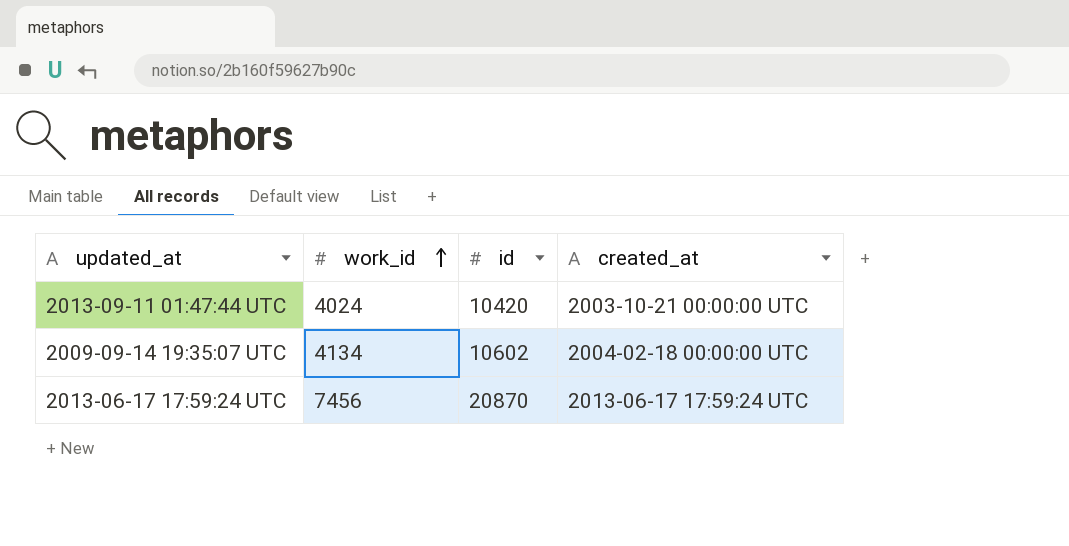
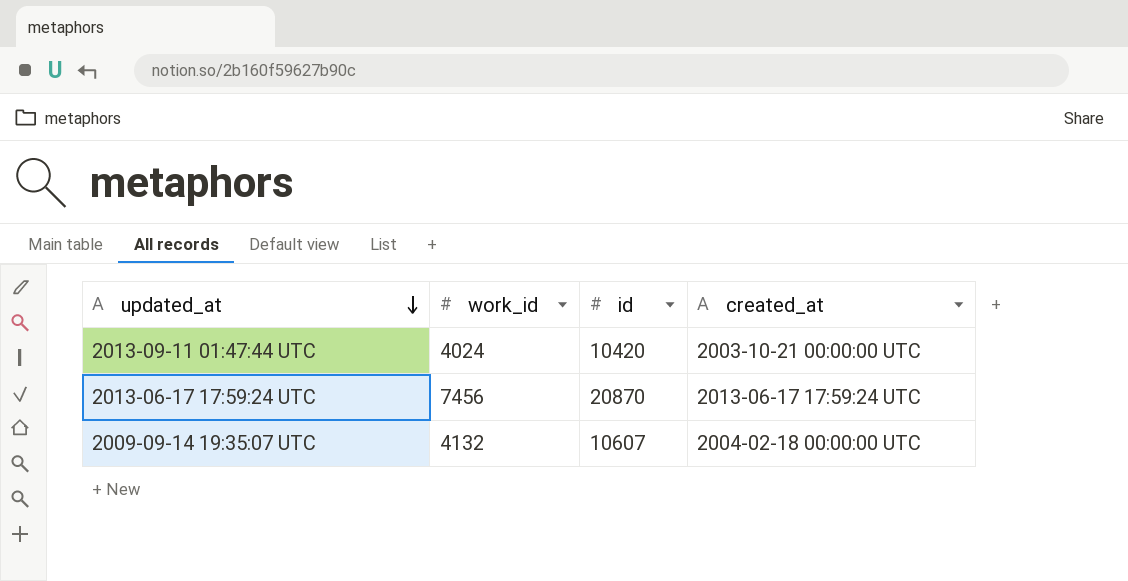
row order: work_id ascending -> updated_at descending
2009-09-14 19:35:07 UTC | work_id: 4134 -> 4132
2009-09-14 19:35:07 UTC | id: 10602 -> 10607

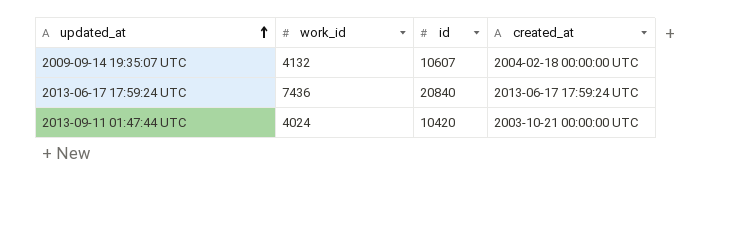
row order: updated_at descending -> updated_at ascending
2013-06-17 17:59:24 UTC | work_id: 7456 -> 7436
2013-06-17 17:59:24 UTC | id: 20870 -> 20840

